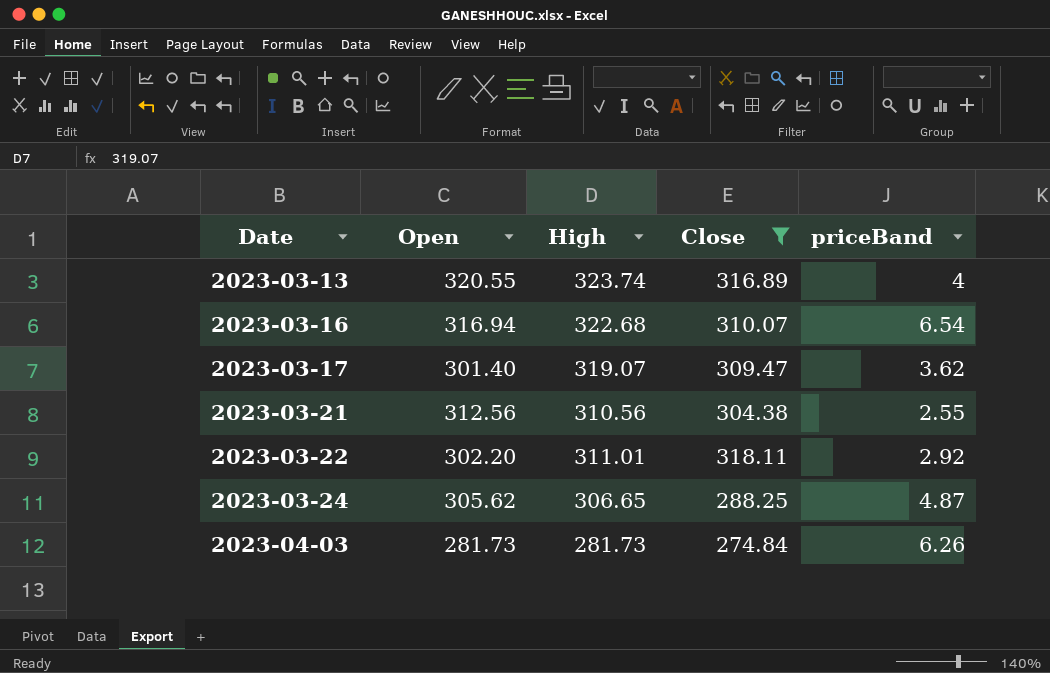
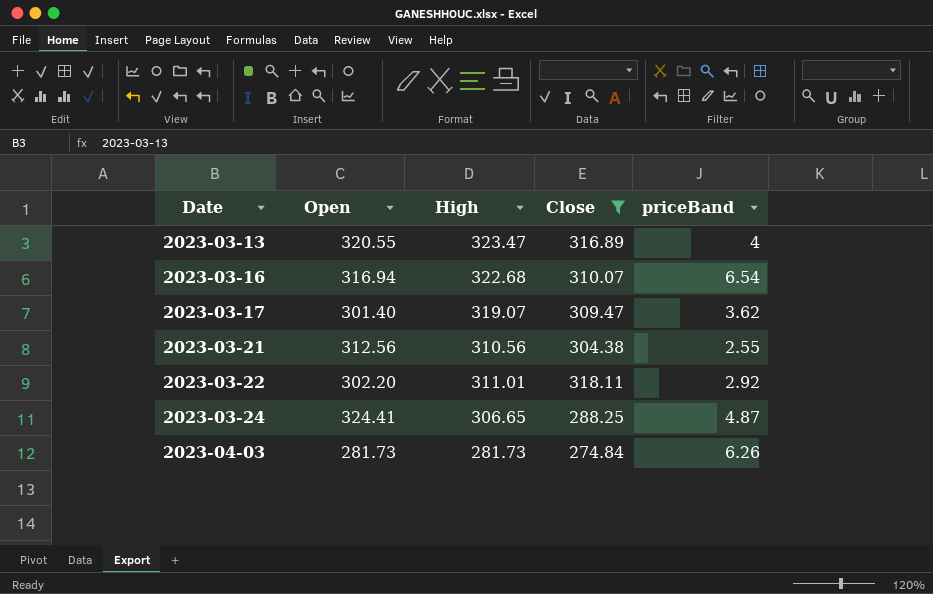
2023-03-13 | High: 323.74 -> 323.47
2023-03-24 | Open: 305.62 -> 324.41

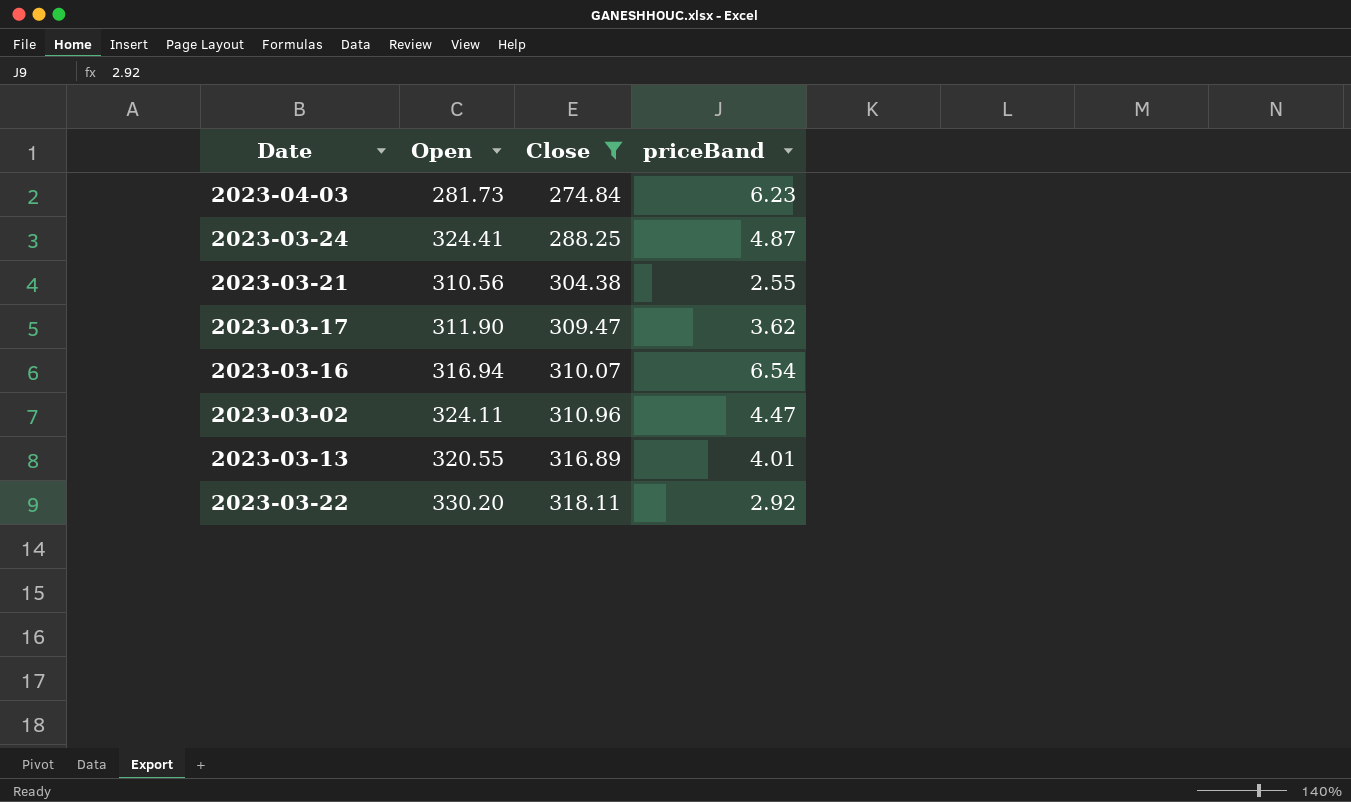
row order: Date ascending -> Close ascending
column High | position: 3 -> none
2023-04-03 | priceBand: 6.26 -> 6.23
2023-03-21 | Open: 312.56 -> 310.56
2023-03-17 | Open: 301.40 -> 311.90
row 2023-03-02: none -> 324.11 | 310.96 | 4.47
2023-03-13 | priceBand: 4 -> 4.01
2023-03-22 | Open: 302.20 -> 330.20

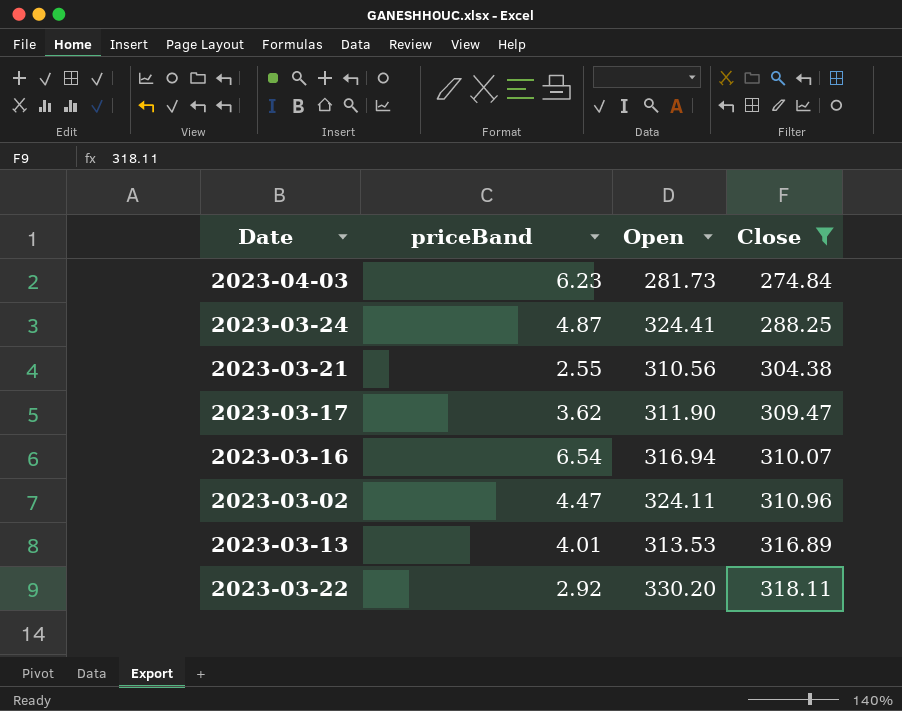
column priceBand | position: 4 -> 2
2023-03-13 | Open: 320.55 -> 313.53

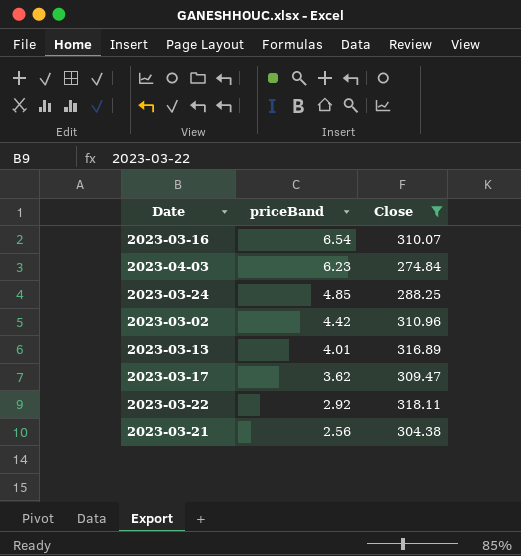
row order: Close ascending -> priceBand descending
column Open | position: 3 -> none
2023-03-24 | priceBand: 4.87 -> 4.85
2023-03-02 | priceBand: 4.47 -> 4.42
2023-03-21 | priceBand: 2.55 -> 2.56

